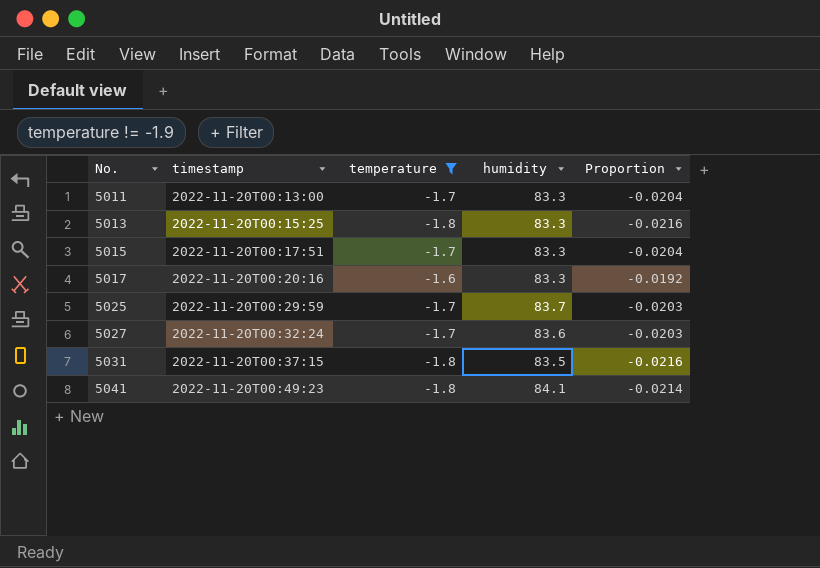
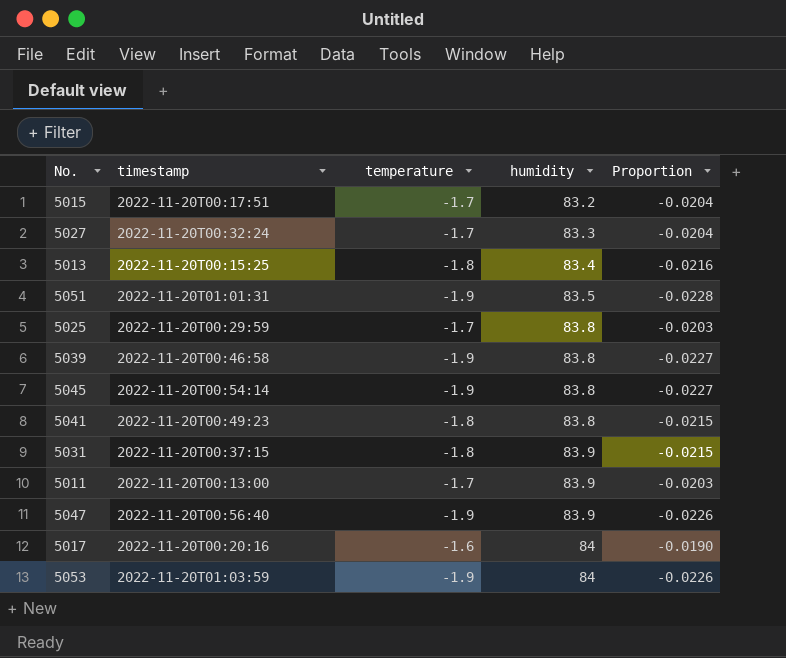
filter: temperature != -1.9 -> none
row order: No. ascending -> humidity ascending
5015 | humidity: 83.3 -> 83.2
5027 | humidity: 83.6 -> 83.3
5027 | Proportion: -0.0203 -> -0.0204
5013 | humidity: 83.3 -> 83.4
5025 | humidity: 83.7 -> 83.8
5041 | humidity: 84.1 -> 83.8
5041 | Proportion: -0.0214 -> -0.0215
5031 | humidity: 83.5 -> 83.9
5031 | Proportion: -0.0216 -> -0.0215
5011 | humidity: 83.3 -> 83.9
5011 | Proportion: -0.0204 -> -0.0203
5017 | humidity: 83.3 -> 84
5017 | Proportion: -0.0192 -> -0.0190

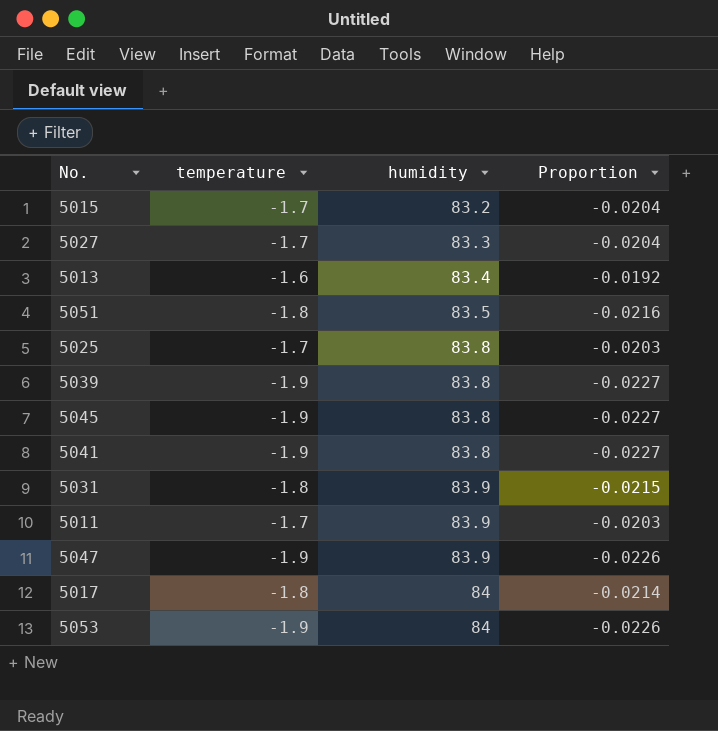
column timestamp | position: 2 -> none
5013 | temperature: -1.8 -> -1.6
5013 | Proportion: -0.0216 -> -0.0192
5051 | temperature: -1.9 -> -1.8
5051 | Proportion: -0.0228 -> -0.0216
5041 | temperature: -1.8 -> -1.9
5041 | Proportion: -0.0215 -> -0.0227
5017 | temperature: -1.6 -> -1.8
5017 | Proportion: -0.0190 -> -0.0214

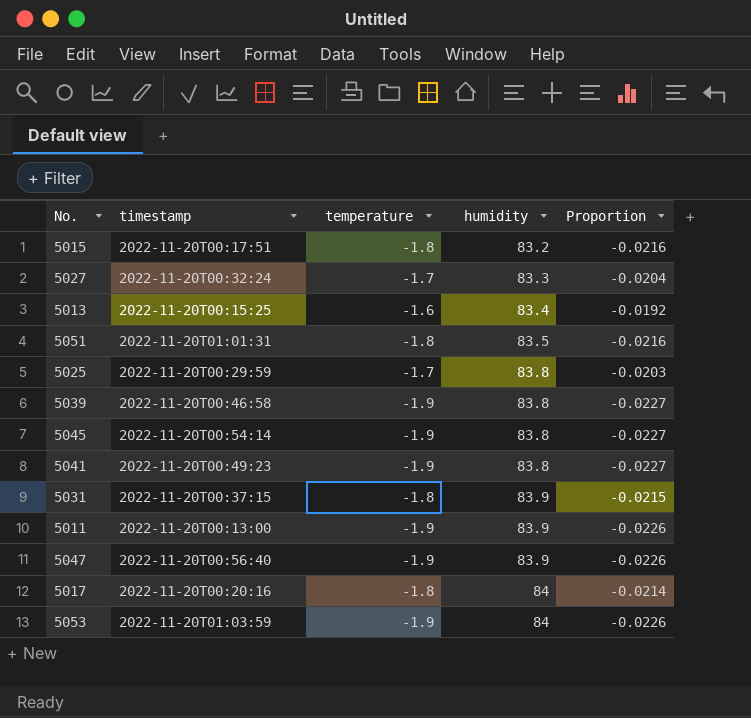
column timestamp | position: none -> 2
5015 | temperature: -1.7 -> -1.8
5015 | Proportion: -0.0204 -> -0.0216
5011 | temperature: -1.7 -> -1.9
5011 | Proportion: -0.0203 -> -0.0226

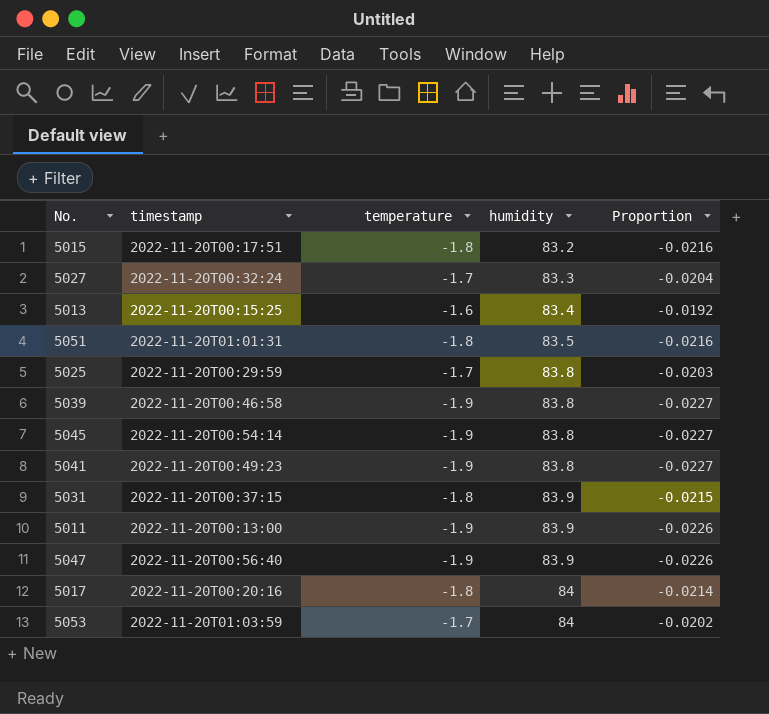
5053 | temperature: -1.9 -> -1.7
5053 | Proportion: -0.0226 -> -0.0202

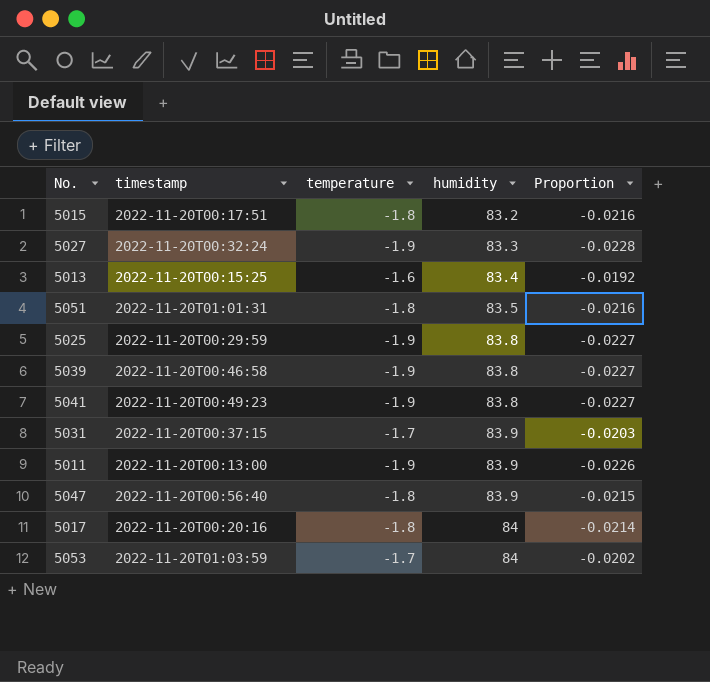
row 5045: 2022-11-20T00:54:14 | -1.9 | 83.8 | -0.0227 -> none
5027 | temperature: -1.7 -> -1.9
5027 | Proportion: -0.0204 -> -0.0228
5025 | temperature: -1.7 -> -1.9
5025 | Proportion: -0.0203 -> -0.0227
5031 | temperature: -1.8 -> -1.7
5031 | Proportion: -0.0215 -> -0.0203
5047 | temperature: -1.9 -> -1.8
5047 | Proportion: -0.0226 -> -0.0215

